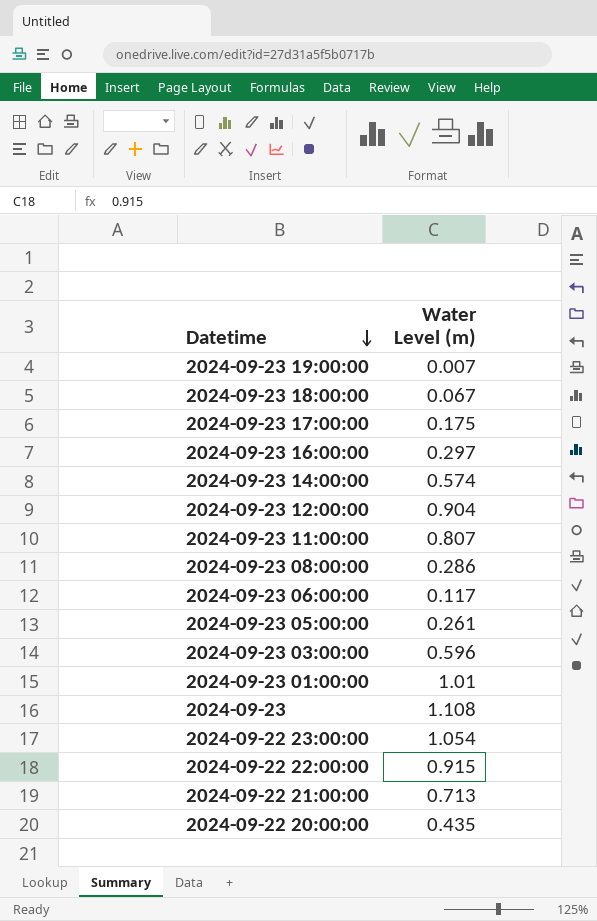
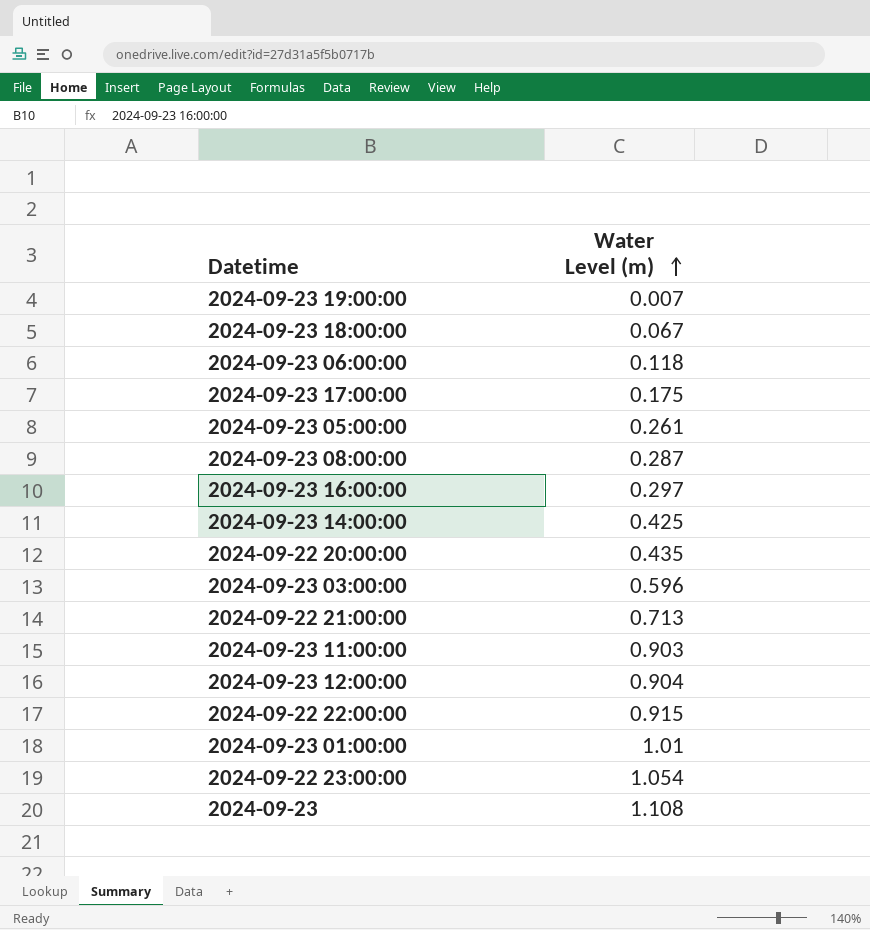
row order: Datetime descending -> Water Level (m) ascending
2024-09-23 06:00:00 | Water Level (m): 0.117 -> 0.118
2024-09-23 08:00:00 | Water Level (m): 0.286 -> 0.287
2024-09-23 14:00:00 | Water Level (m): 0.574 -> 0.425
2024-09-23 11:00:00 | Water Level (m): 0.807 -> 0.903

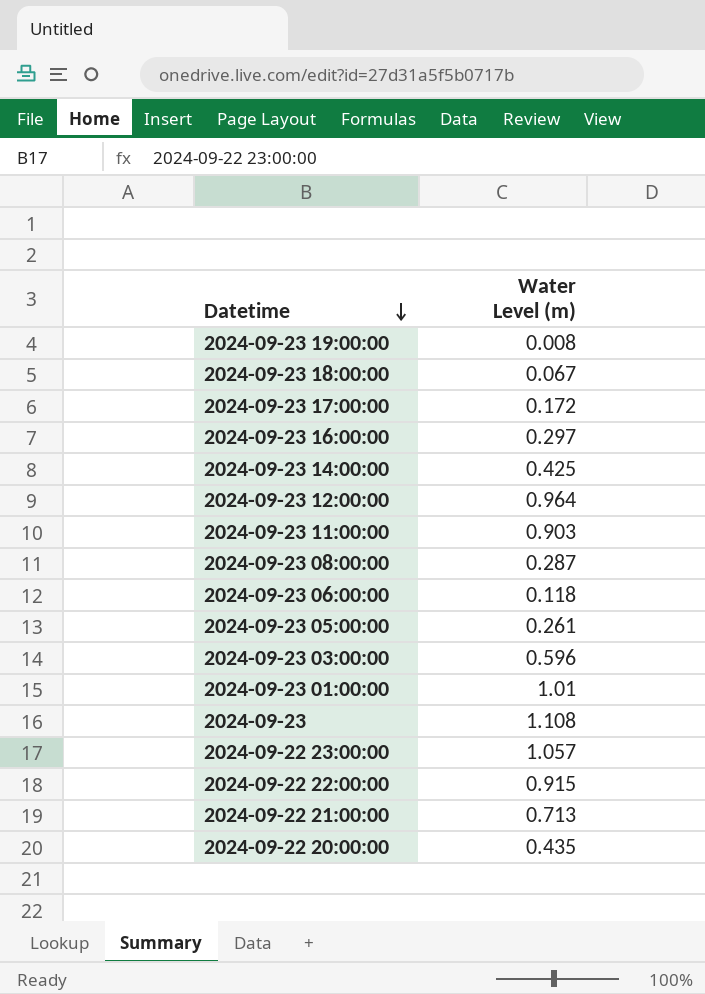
row order: Water Level (m) ascending -> Datetime descending
2024-09-23 19:00:00 | Water Level (m): 0.007 -> 0.008
2024-09-23 17:00:00 | Water Level (m): 0.175 -> 0.172
2024-09-23 12:00:00 | Water Level (m): 0.904 -> 0.964
2024-09-22 23:00:00 | Water Level (m): 1.054 -> 1.057

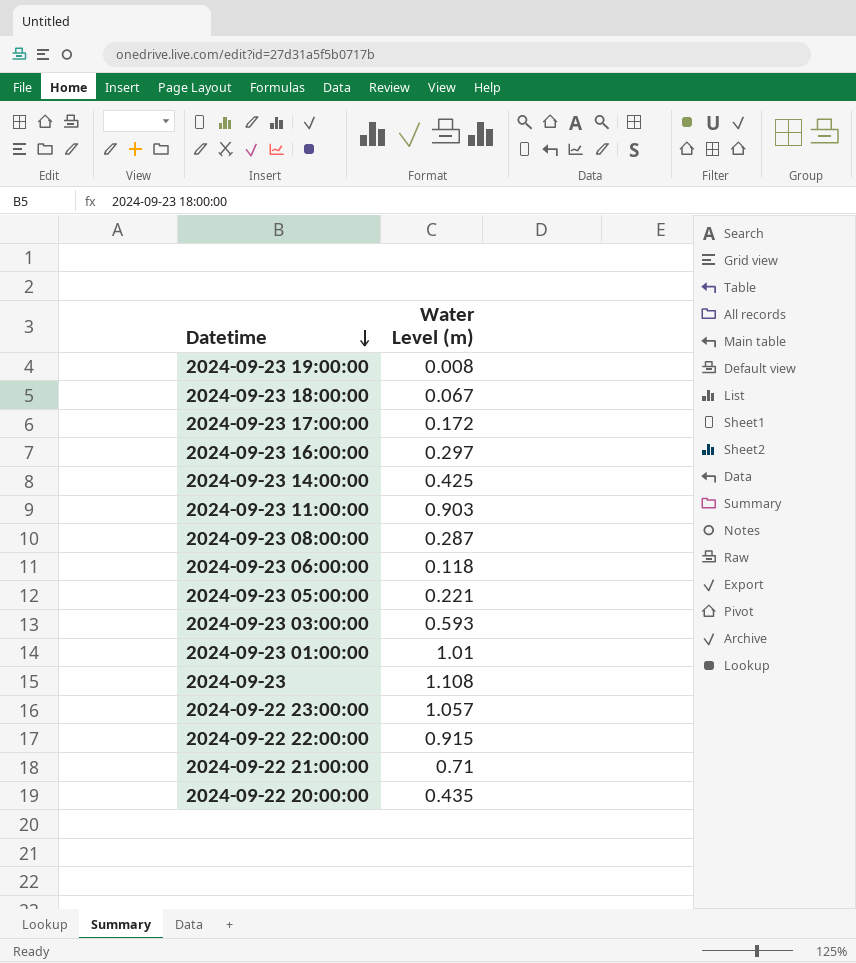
row 2024-09-23 12:00:00: 0.964 -> none
2024-09-23 05:00:00 | Water Level (m): 0.261 -> 0.221
2024-09-23 03:00:00 | Water Level (m): 0.596 -> 0.593
2024-09-22 21:00:00 | Water Level (m): 0.713 -> 0.71

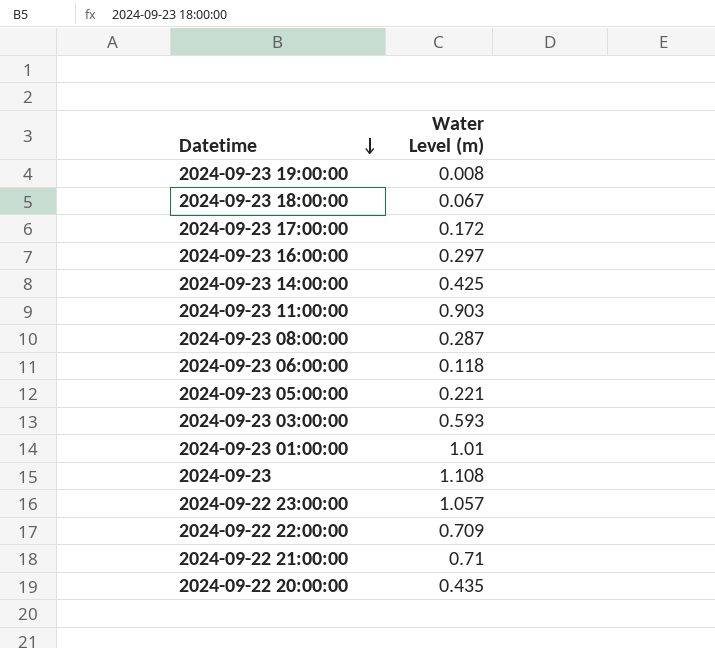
2024-09-22 22:00:00 | Water Level (m): 0.915 -> 0.709

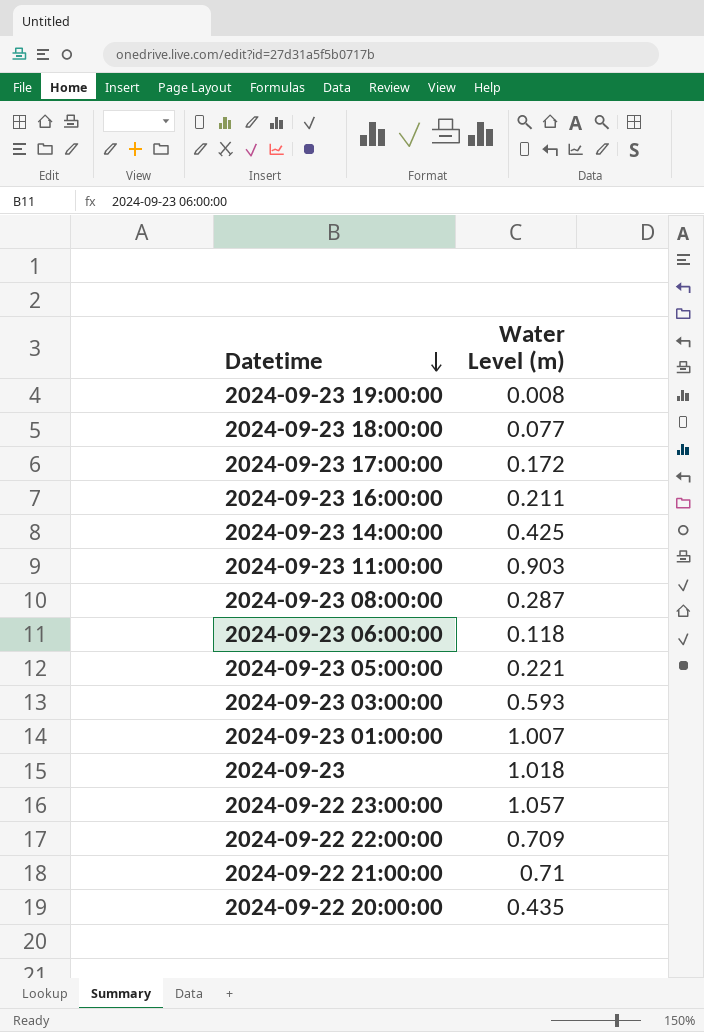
2024-09-23 18:00:00 | Water Level (m): 0.067 -> 0.077
2024-09-23 16:00:00 | Water Level (m): 0.297 -> 0.211
2024-09-23 01:00:00 | Water Level (m): 1.01 -> 1.007
2024-09-23 | Water Level (m): 1.108 -> 1.018

